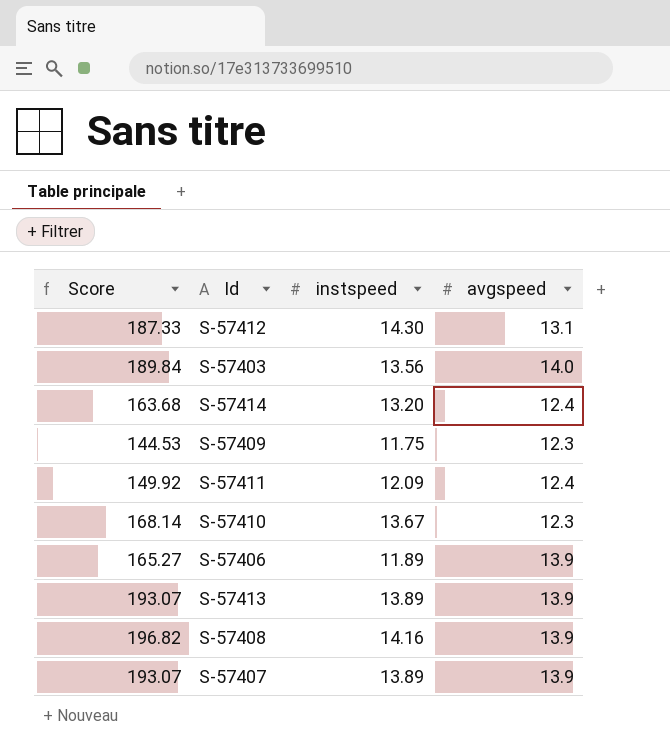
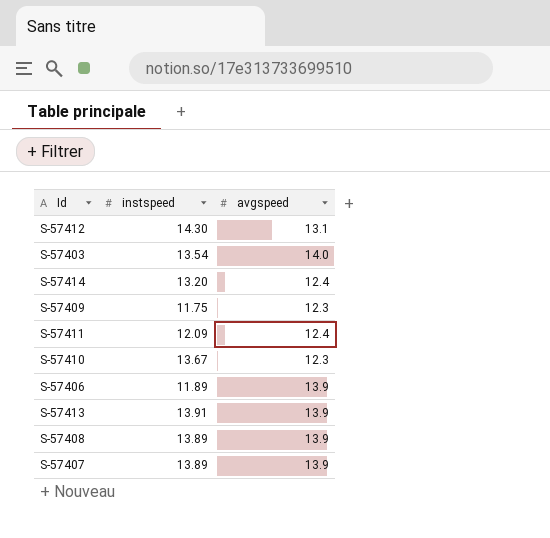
column Score | formula: [instspeed] * [avgspeed] -> none
S-57403 | instspeed: 13.56 -> 13.54
S-57413 | instspeed: 13.89 -> 13.91
S-57408 | instspeed: 14.16 -> 13.89

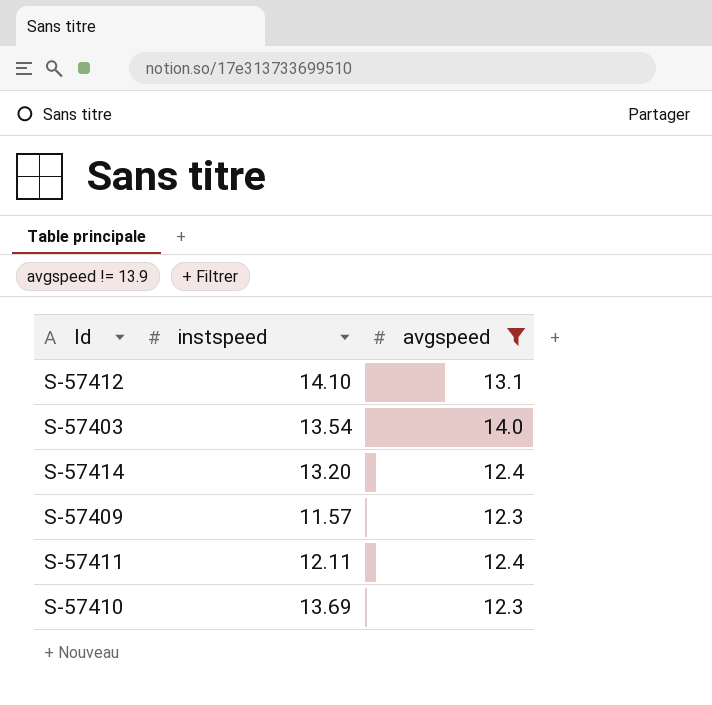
filter: none -> avgspeed != 13.9
S-57412 | instspeed: 14.30 -> 14.10
S-57409 | instspeed: 11.75 -> 11.57
S-57411 | instspeed: 12.09 -> 12.11
S-57410 | instspeed: 13.67 -> 13.69

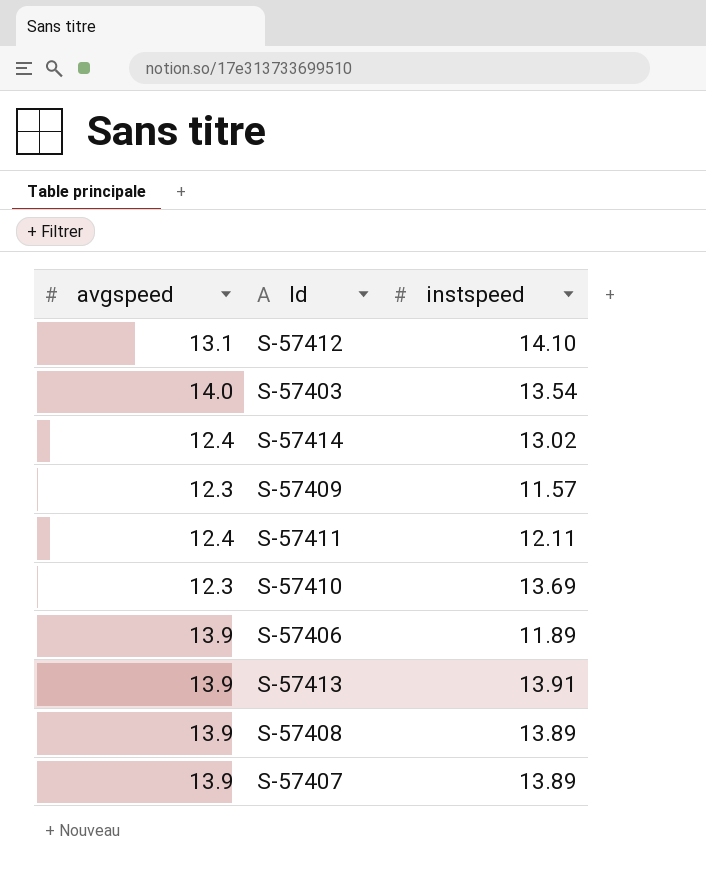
filter: avgspeed != 13.9 -> none
column avgspeed | position: 3 -> 1
S-57414 | instspeed: 13.20 -> 13.02

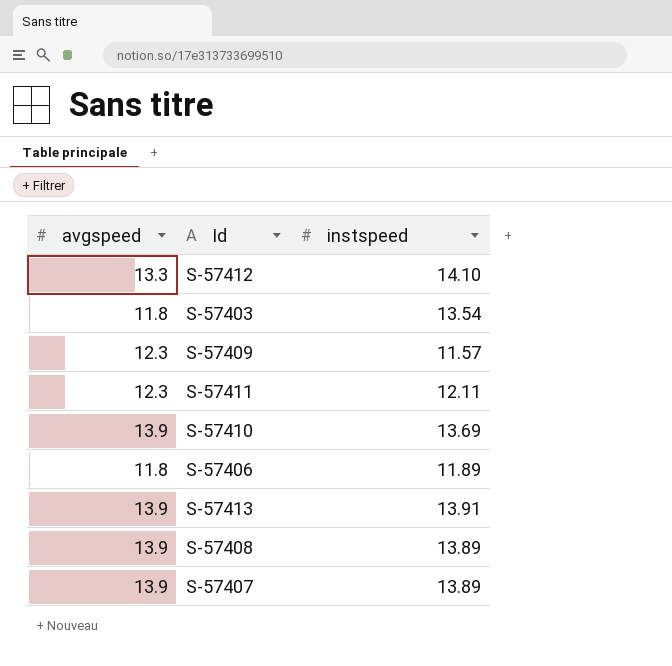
row S-57414: 12.4 | 13.02 -> none
S-57412 | avgspeed: 13.1 -> 13.3
S-57403 | avgspeed: 14.0 -> 11.8
S-57411 | avgspeed: 12.4 -> 12.3
S-57410 | avgspeed: 12.3 -> 13.9
S-57406 | avgspeed: 13.9 -> 11.8

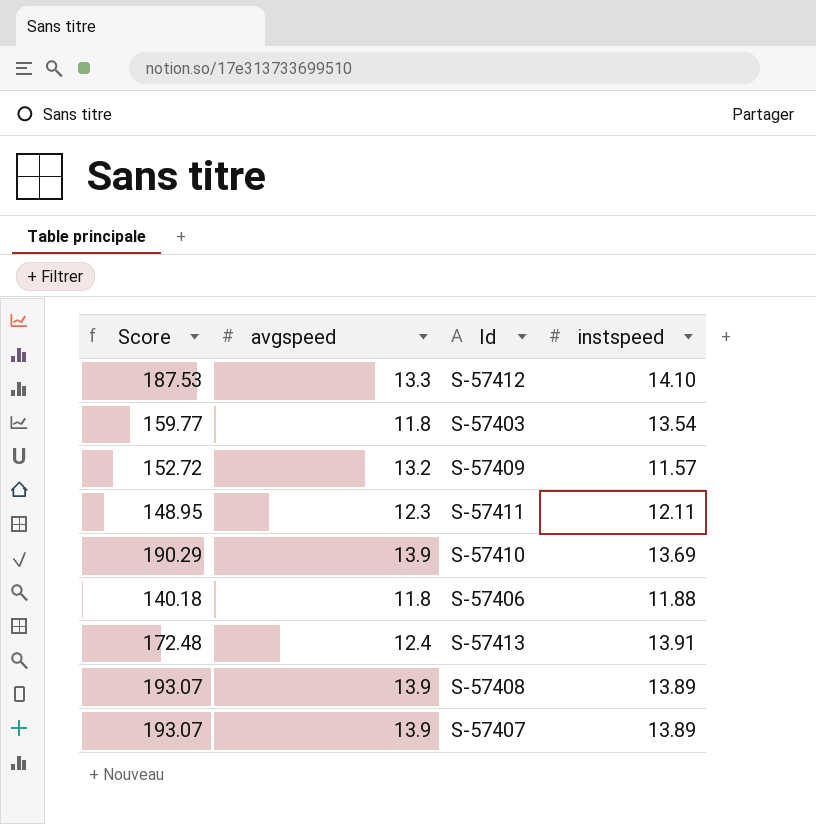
column Score | formula: none -> [avgspeed] * [instspeed]
S-57409 | avgspeed: 12.3 -> 13.2
S-57406 | instspeed: 11.89 -> 11.88
S-57413 | avgspeed: 13.9 -> 12.4

